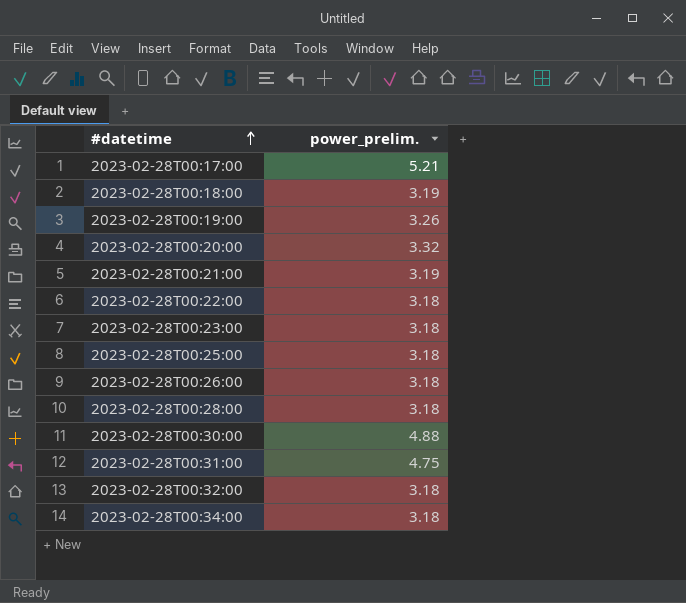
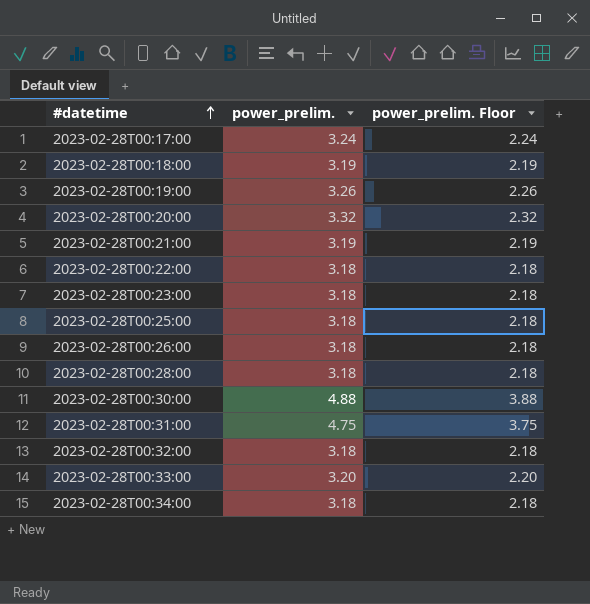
column power_prelim. Floor | formula: none -> [power_prelim.] - 1
2023-02-28T00:17:00 | power_prelim.: 5.21 -> 3.24
row 2023-02-28T00:33:00: none -> 3.20 | 2.20

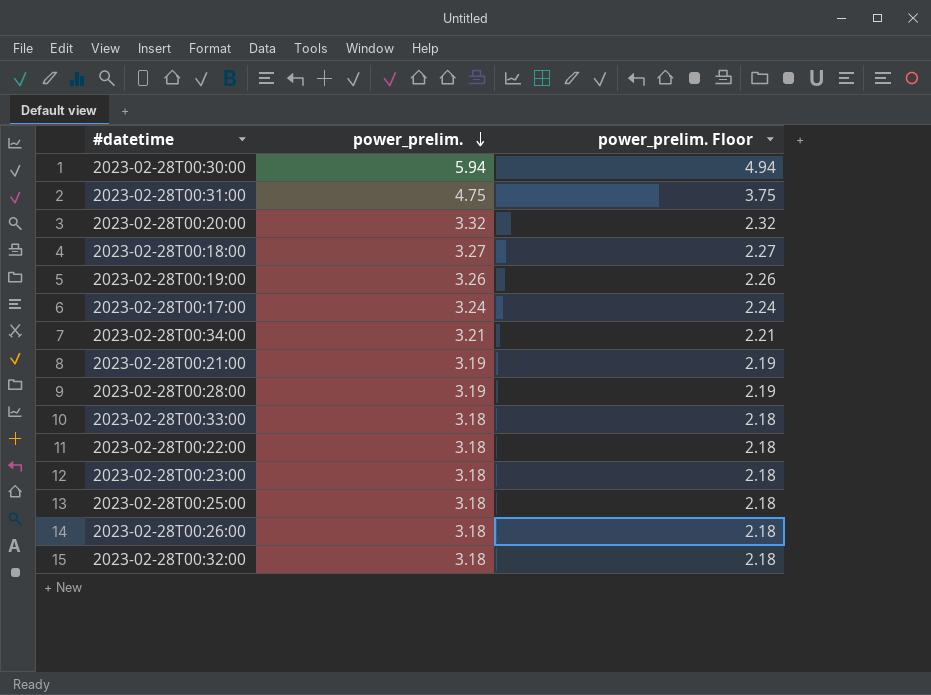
row order: #datetime ascending -> power_prelim. descending
2023-02-28T00:30:00 | power_prelim.: 4.88 -> 5.94
2023-02-28T00:30:00 | power_prelim. Floor: 3.88 -> 4.94
2023-02-28T00:18:00 | power_prelim.: 3.19 -> 3.27
2023-02-28T00:18:00 | power_prelim. Floor: 2.19 -> 2.27
2023-02-28T00:34:00 | power_prelim.: 3.18 -> 3.21
2023-02-28T00:34:00 | power_prelim. Floor: 2.18 -> 2.21
2023-02-28T00:28:00 | power_prelim.: 3.18 -> 3.19
2023-02-28T00:28:00 | power_prelim. Floor: 2.18 -> 2.19
2023-02-28T00:33:00 | power_prelim.: 3.20 -> 3.18
2023-02-28T00:33:00 | power_prelim. Floor: 2.20 -> 2.18

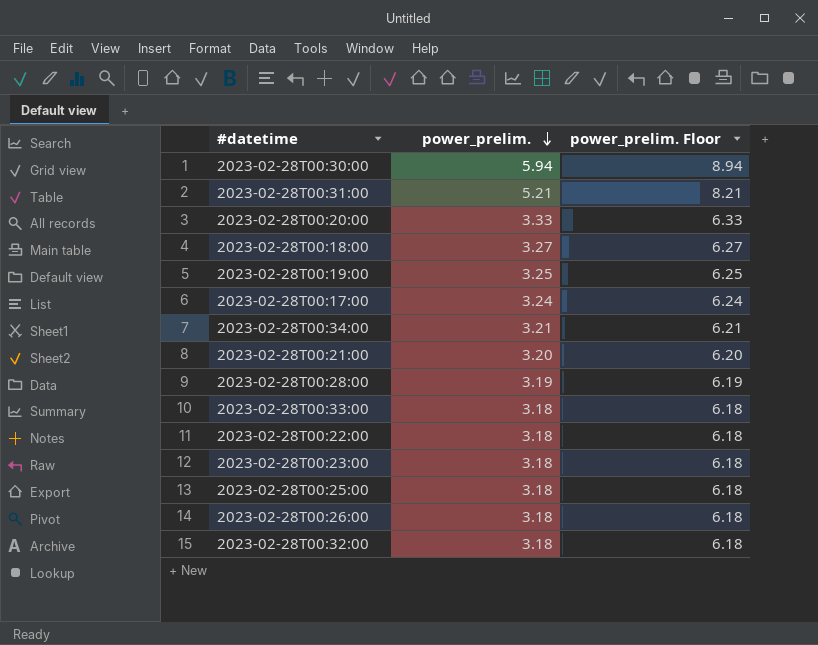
column power_prelim. Floor | formula: [power_prelim.] - 1 -> [power_prelim.] + 3
2023-02-28T00:31:00 | power_prelim.: 4.75 -> 5.21
2023-02-28T00:20:00 | power_prelim.: 3.32 -> 3.33
2023-02-28T00:19:00 | power_prelim.: 3.26 -> 3.25
2023-02-28T00:21:00 | power_prelim.: 3.19 -> 3.20

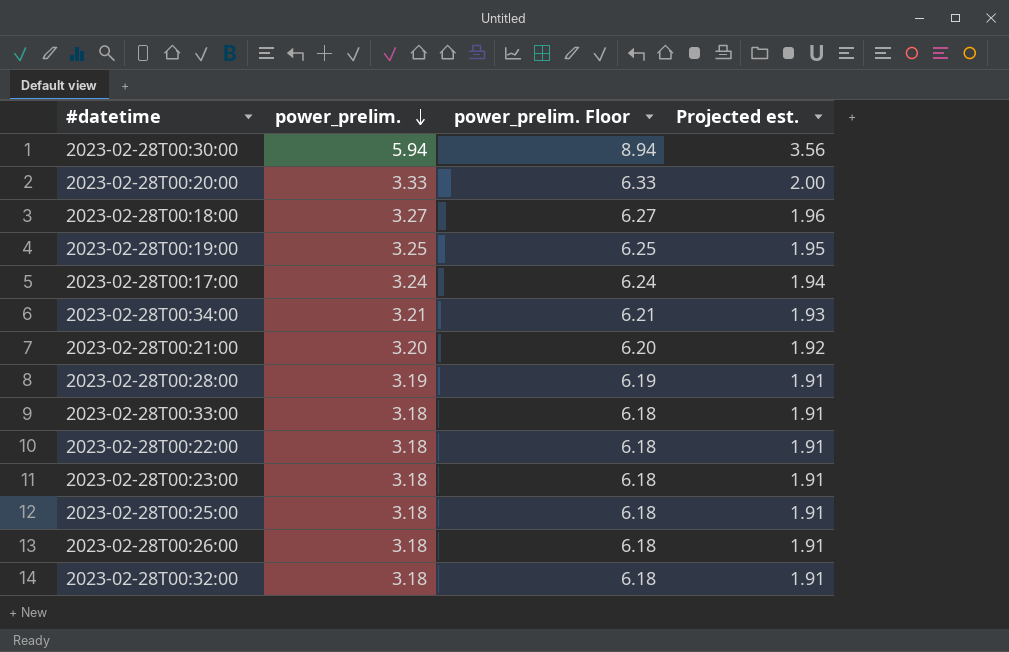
column Projected est. | formula: none -> [power_prelim.] * 0.6
row 2023-02-28T00:31:00: 5.21 | 8.21 -> none

